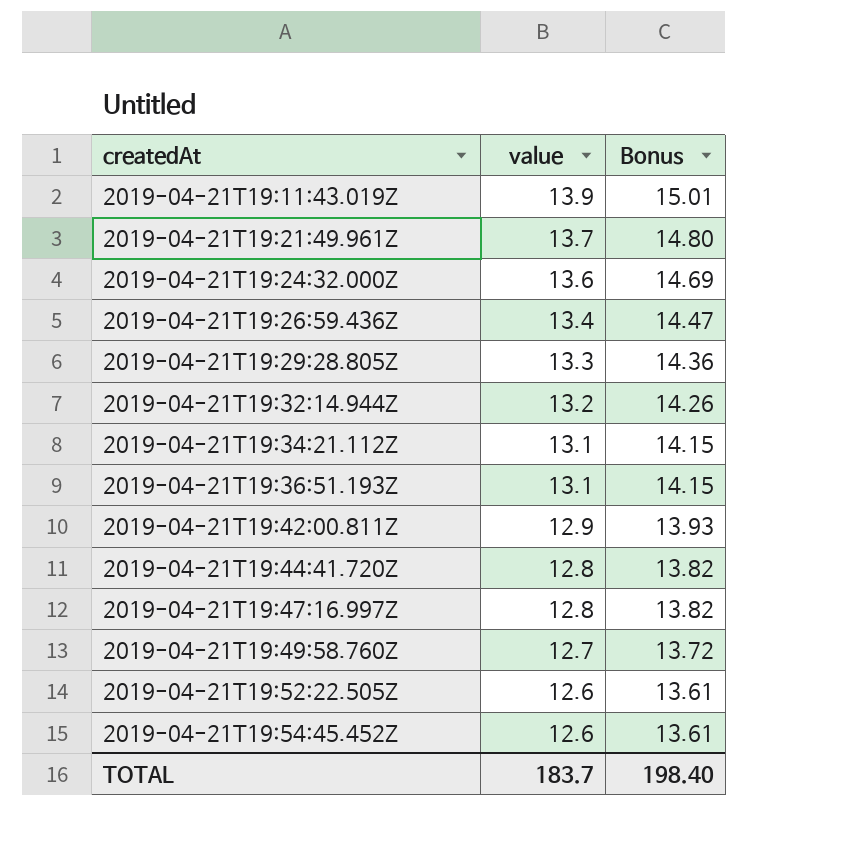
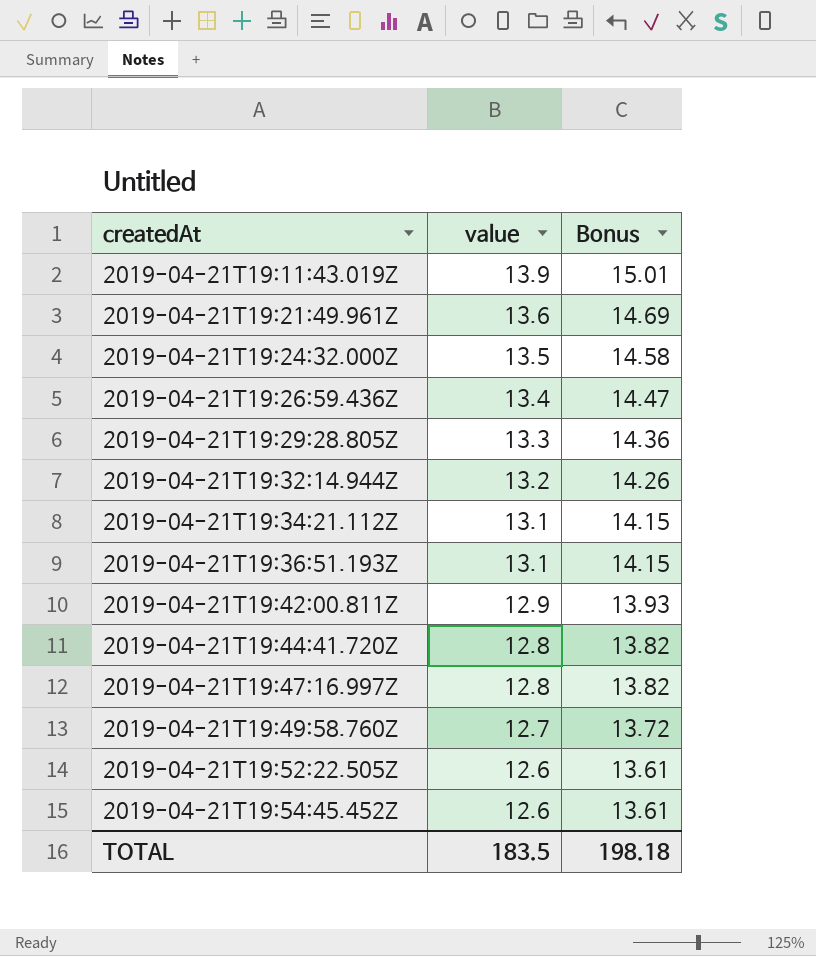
2019-04-21T19:21:49.961Z | value: 13.7 -> 13.6
2019-04-21T19:21:49.961Z | Bonus: 14.80 -> 14.69
2019-04-21T19:24:32.000Z | value: 13.6 -> 13.5
2019-04-21T19:24:32.000Z | Bonus: 14.69 -> 14.58
TOTAL | value: 183.7 -> 183.5
TOTAL | Bonus: 198.40 -> 198.18

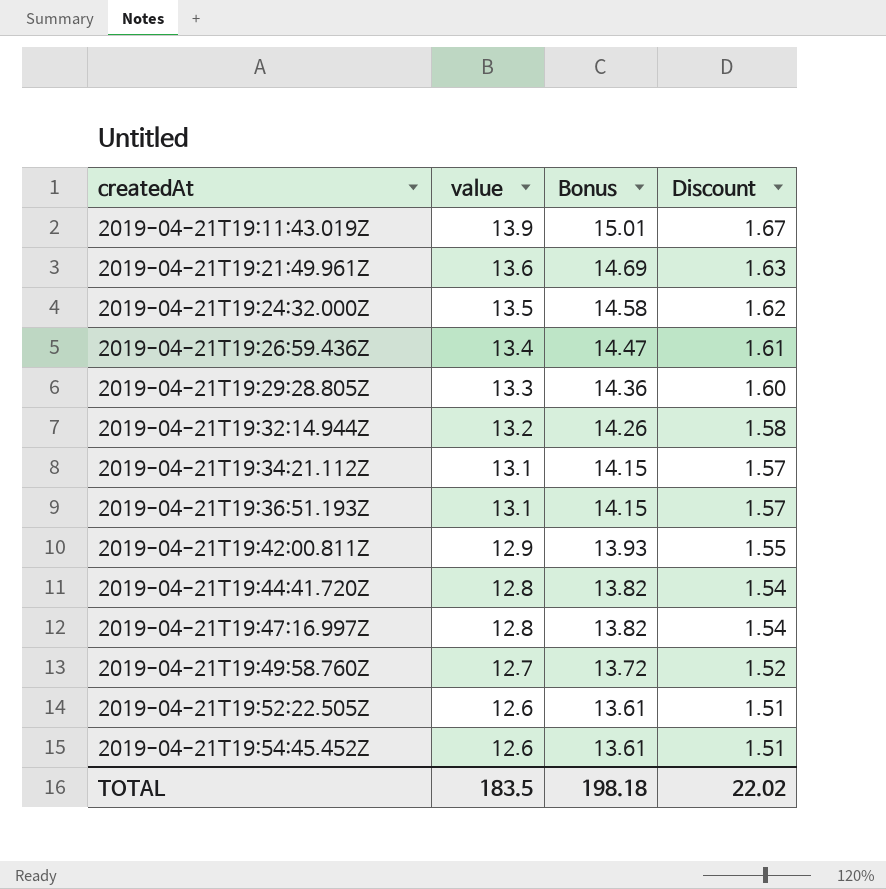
column Discount | formula: none -> [value] * 0.12

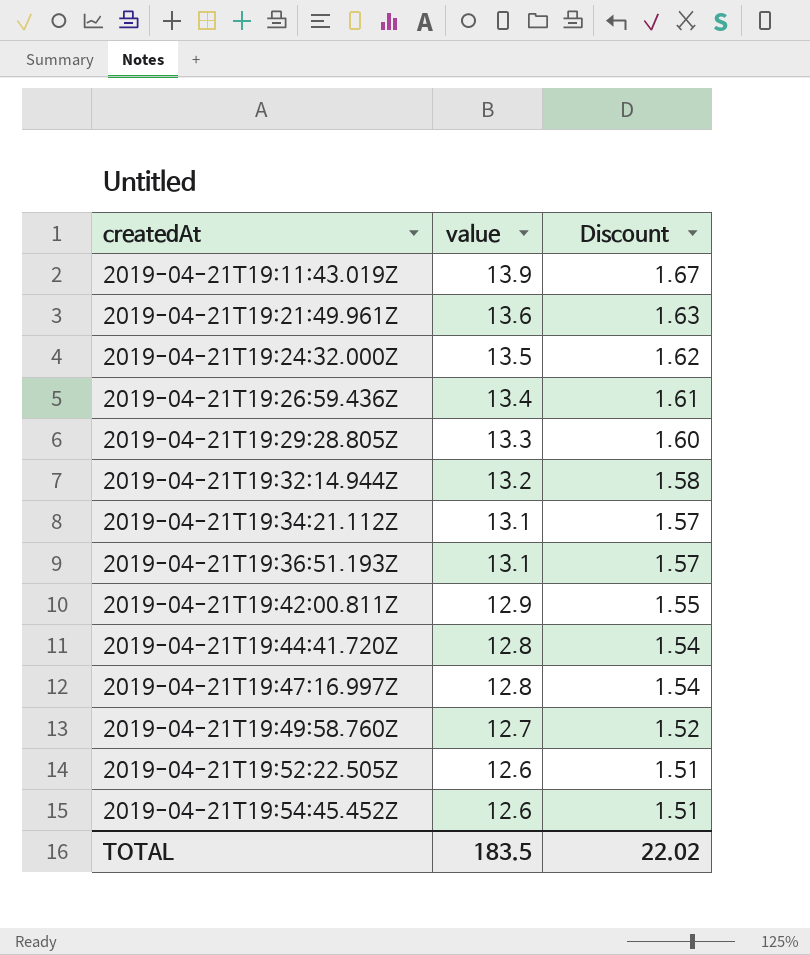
column Bonus | formula: [value] * 1.08 -> none

